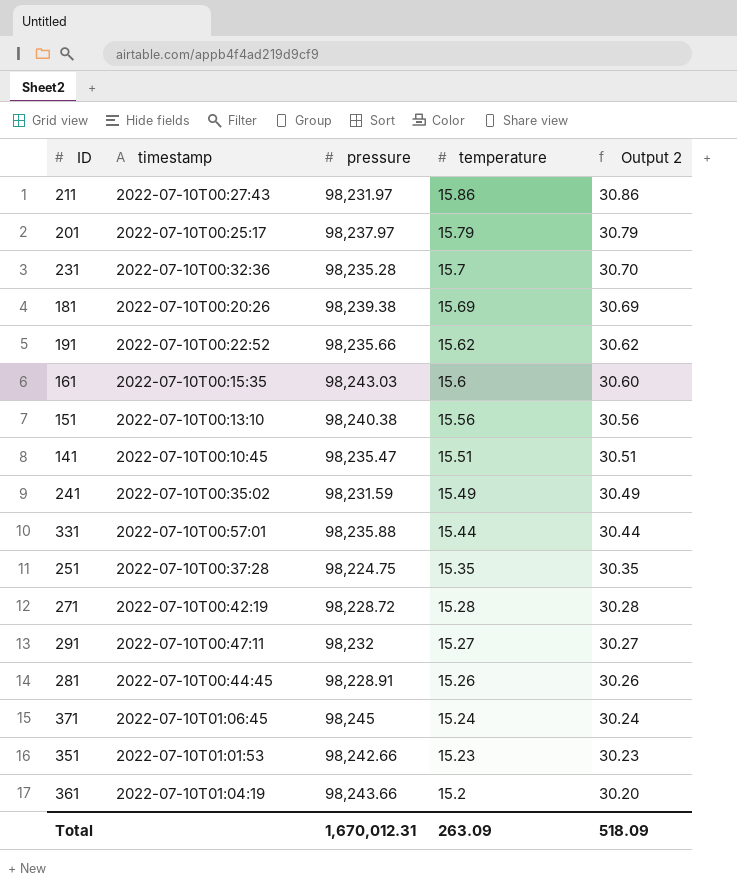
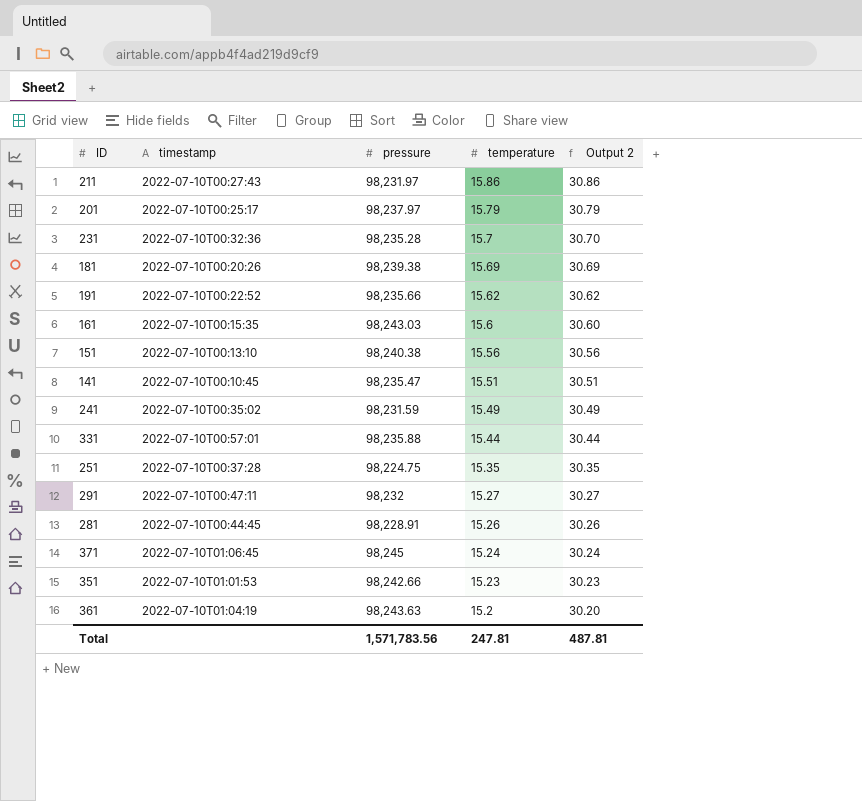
row 271: 2022-07-10T00:42:19 | 98,228.72 | 15.28 | 30.28 -> none
361 | pressure: 98,243.66 -> 98,243.63
Total | pressure: 1,670,012.31 -> 1,571,783.56
Total | temperature: 263.09 -> 247.81
Total | Output 2: 518.09 -> 487.81

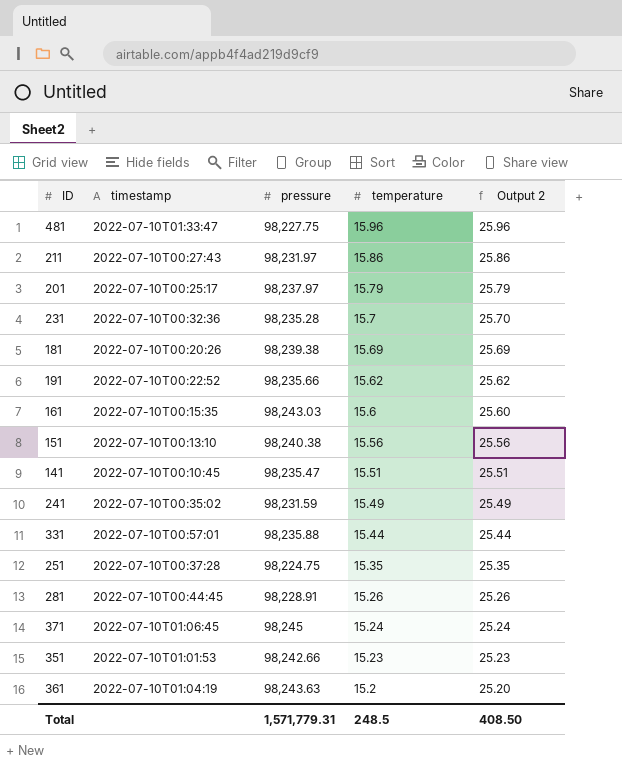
column Output 2 | formula: [temperature] + 15 -> [temperature] + 10
row 291: 2022-07-10T00:47:11 | 98,232 | 15.27 | 30.27 -> none
row 481: none -> 2022-07-10T01:33:47 | 98,227.75 | 15.96 | 25.96
Total | pressure: 1,571,783.56 -> 1,571,779.31
Total | temperature: 247.81 -> 248.5
Total | Output 2: 487.81 -> 408.50

